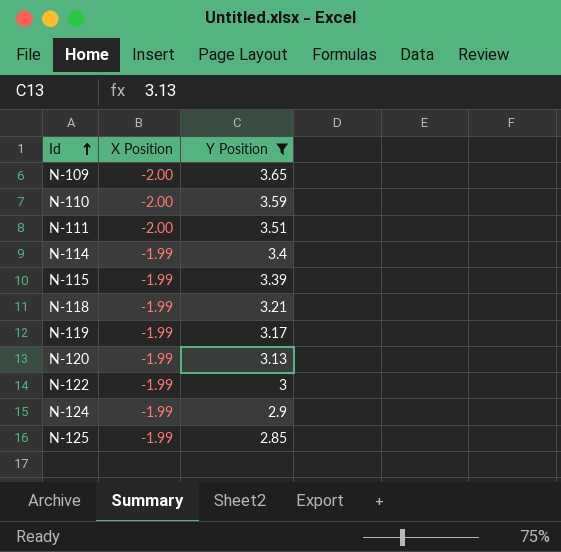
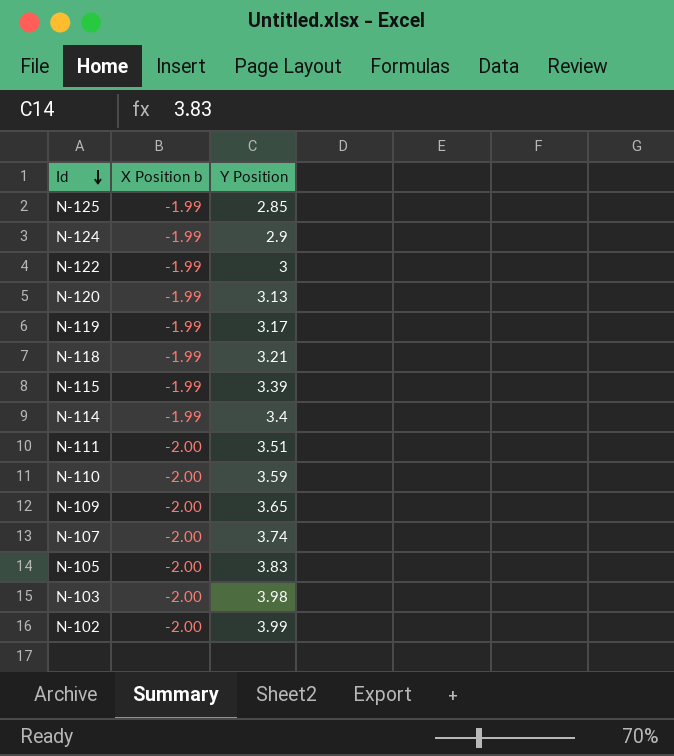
filter: Y Position <= 3.65 -> none
row order: Id ascending -> Id descending
column name: X Position -> X Position b

